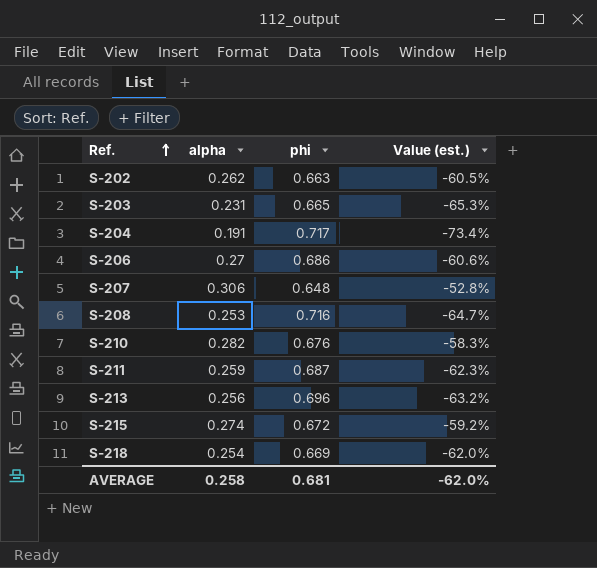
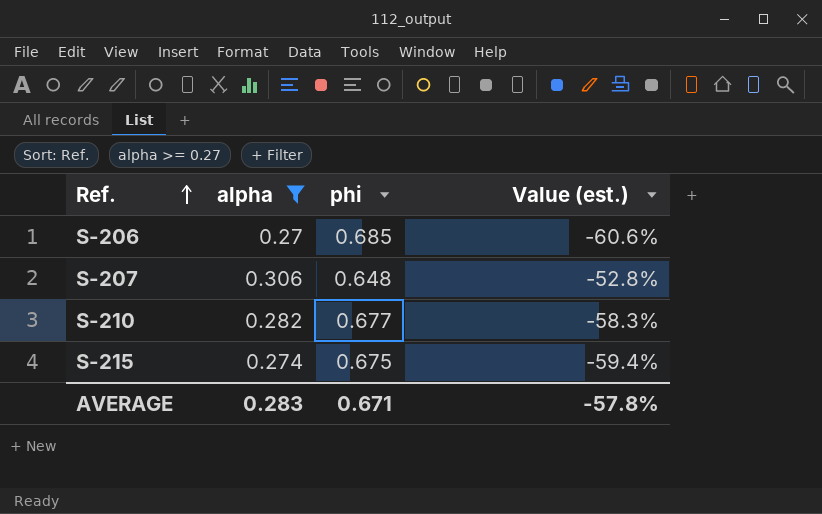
filter: none -> alpha >= 0.27
S-206 | phi: 0.686 -> 0.685
S-210 | phi: 0.676 -> 0.677
S-215 | phi: 0.672 -> 0.675
S-215 | Value (est.): -59.2% -> -59.4%
AVERAGE | alpha: 0.258 -> 0.283
AVERAGE | phi: 0.681 -> 0.671
AVERAGE | Value (est.): -62.0% -> -57.8%

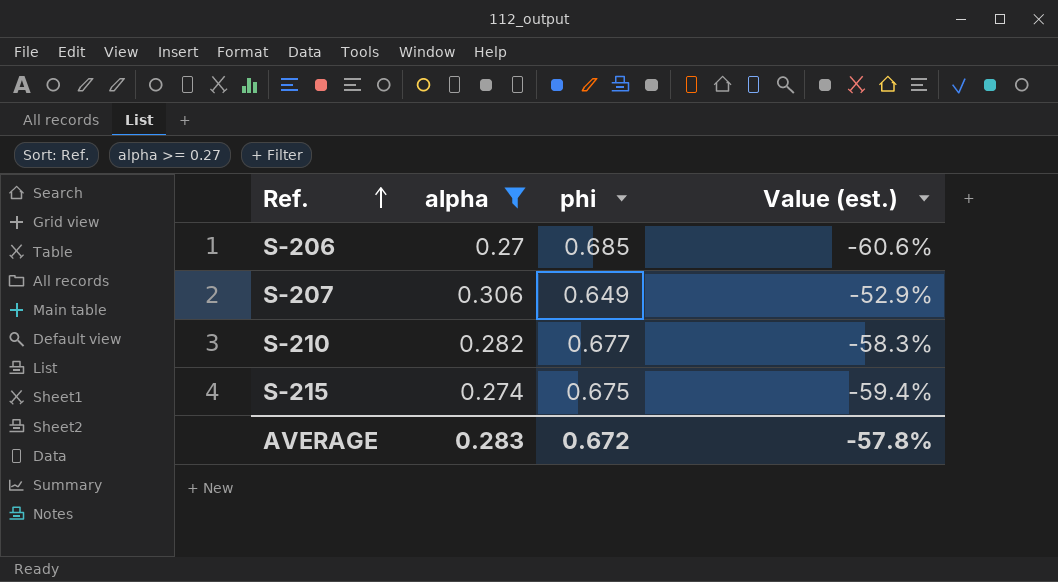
S-207 | phi: 0.648 -> 0.649
S-207 | Value (est.): -52.8% -> -52.9%
AVERAGE | phi: 0.671 -> 0.672

